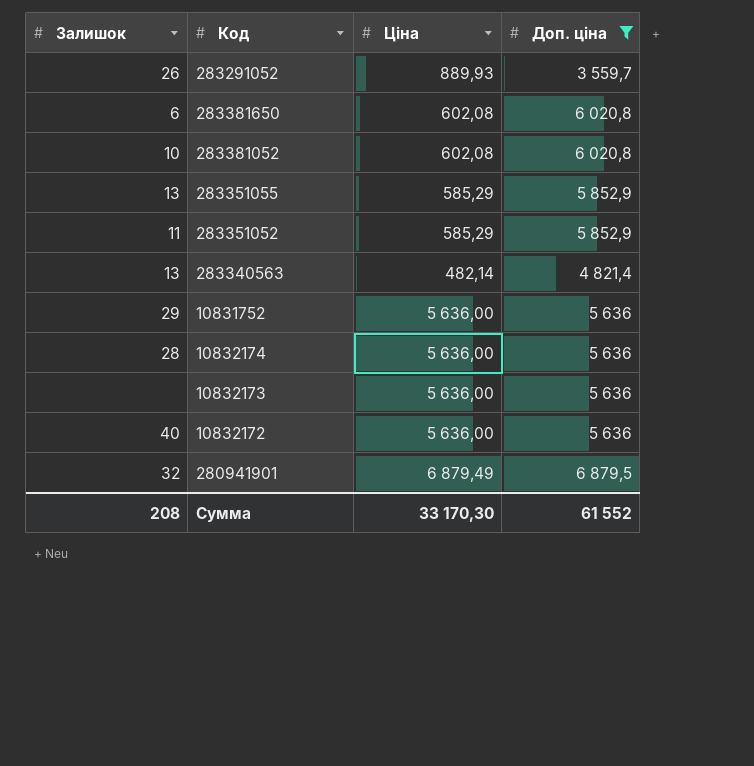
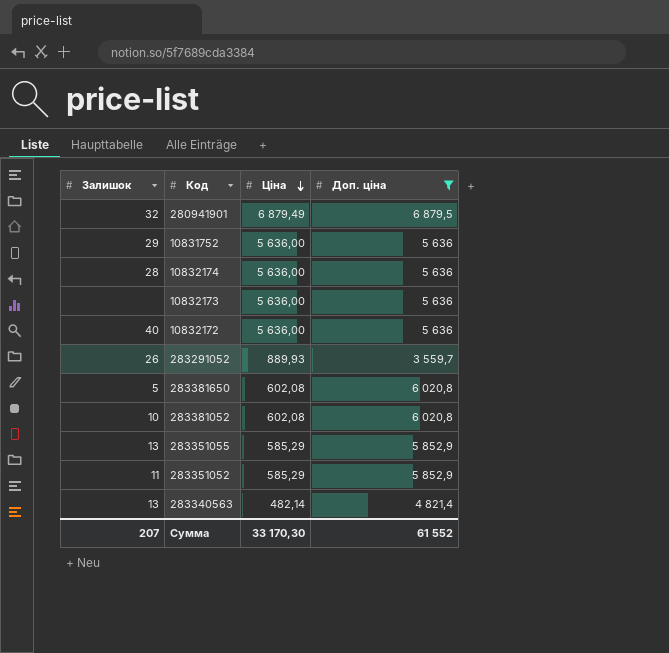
row order: none -> Ціна descending
283381650 | Залишок: 6 -> 5
Сумма | Залишок: 208 -> 207

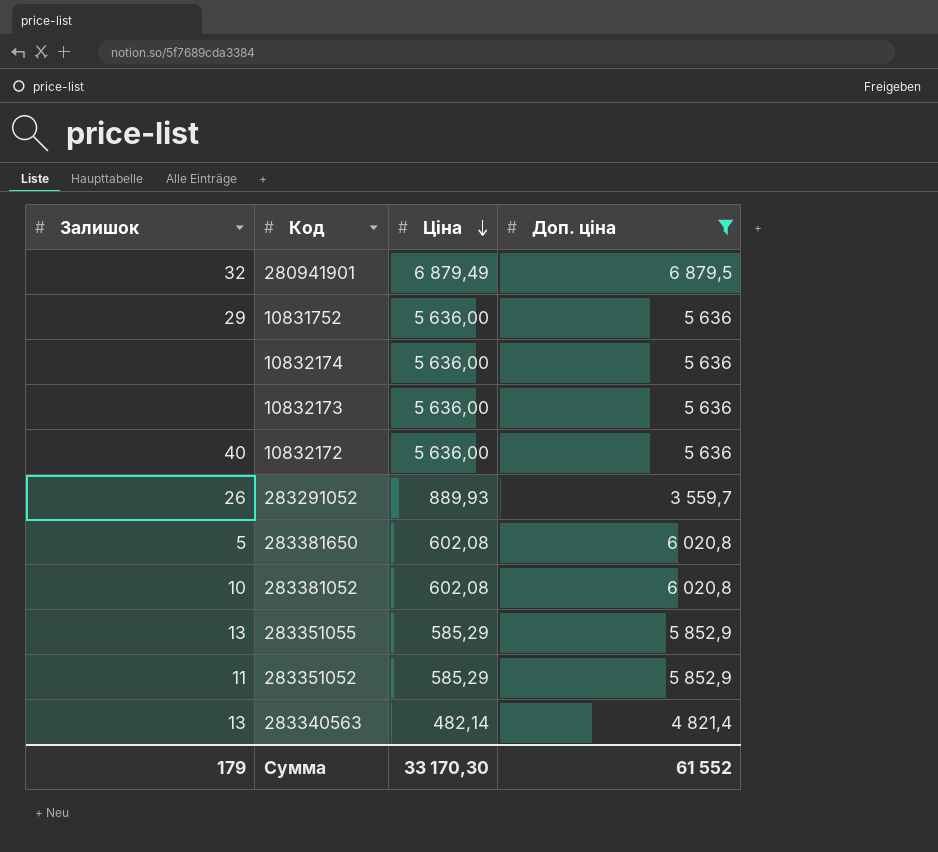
10832174 | Залишок: 28 -> none
Сумма | Залишок: 207 -> 179

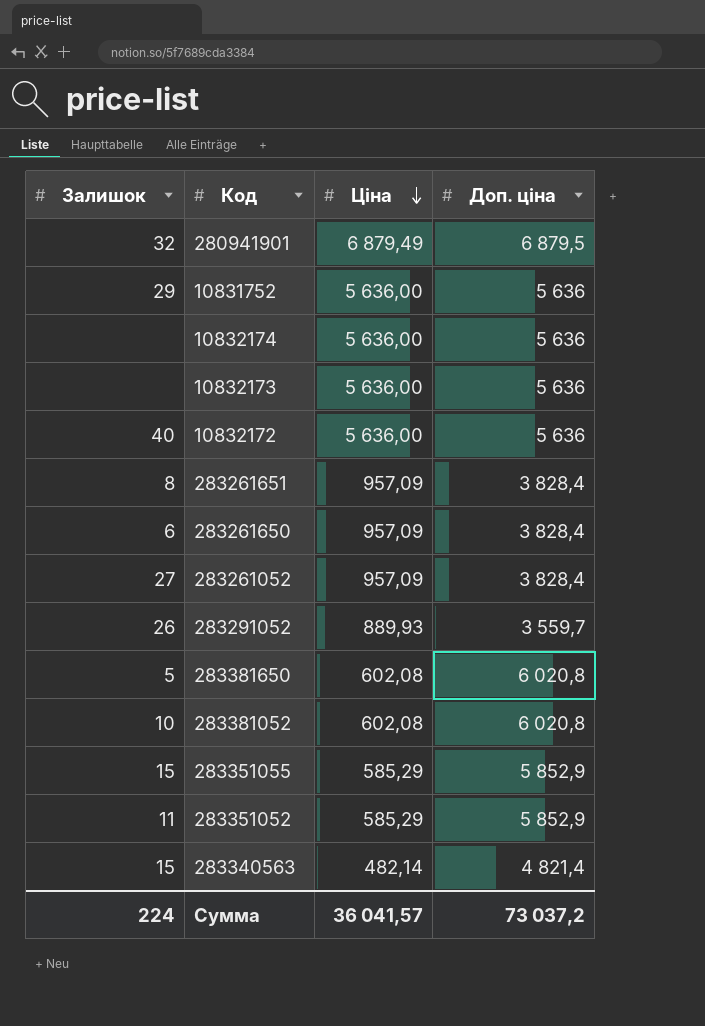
filter: Доп. ціна != 3 828,4 -> none
283351055 | Залишок: 13 -> 15
283340563 | Залишок: 13 -> 15
Сумма | Залишок: 179 -> 224
Сумма | Ціна: 33 170,30 -> 36 041,57
Сумма | Доп. ціна: 61 552 -> 73 037,2

